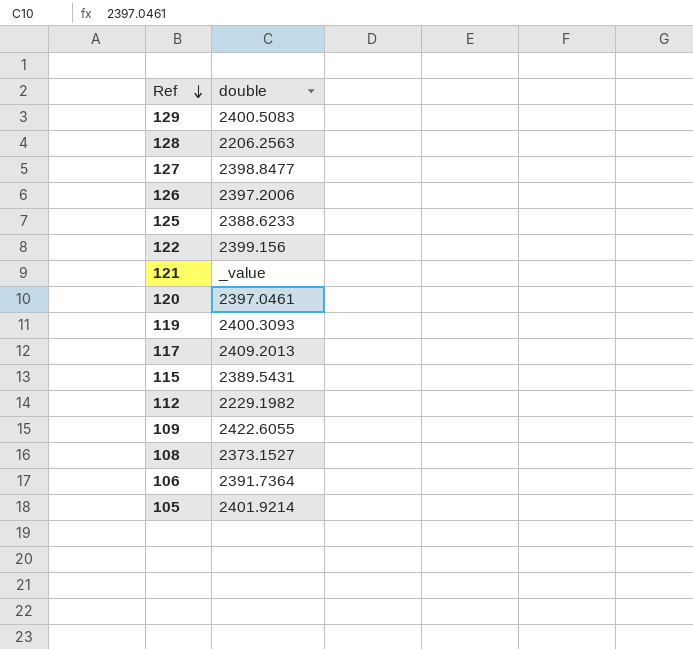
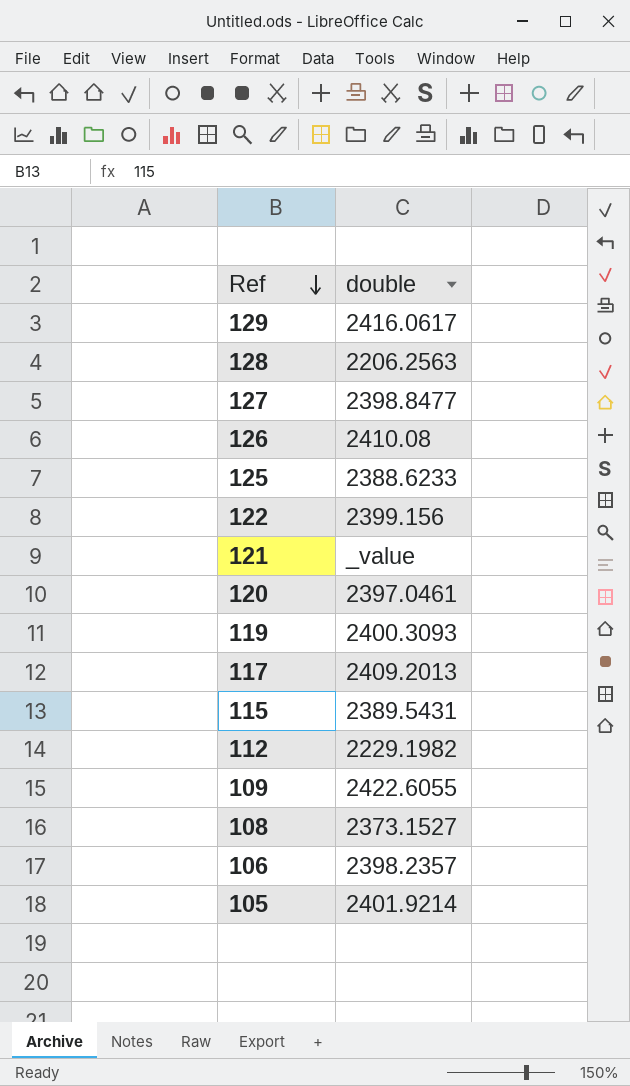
129 | double: 2400.5083 -> 2416.0617
126 | double: 2397.2006 -> 2410.08
106 | double: 2391.7364 -> 2398.2357

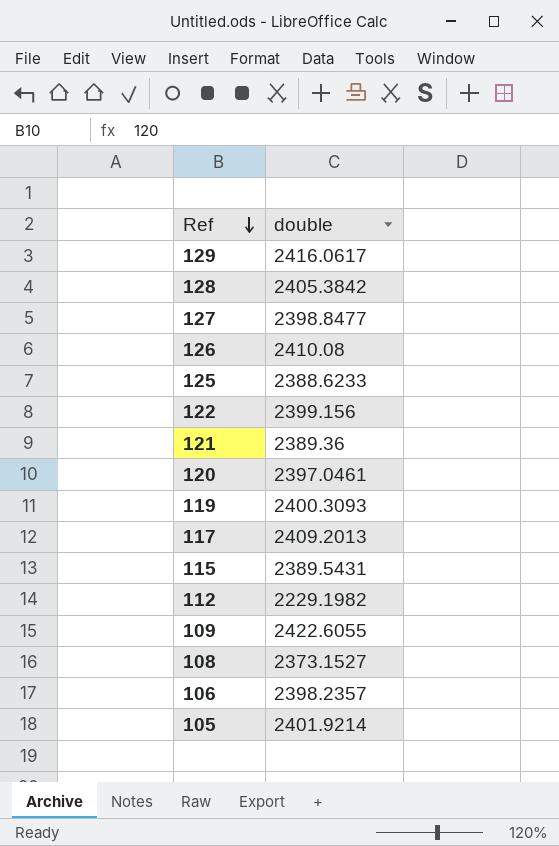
128 | double: 2206.2563 -> 2405.3842
121 | double: _value -> 2389.36

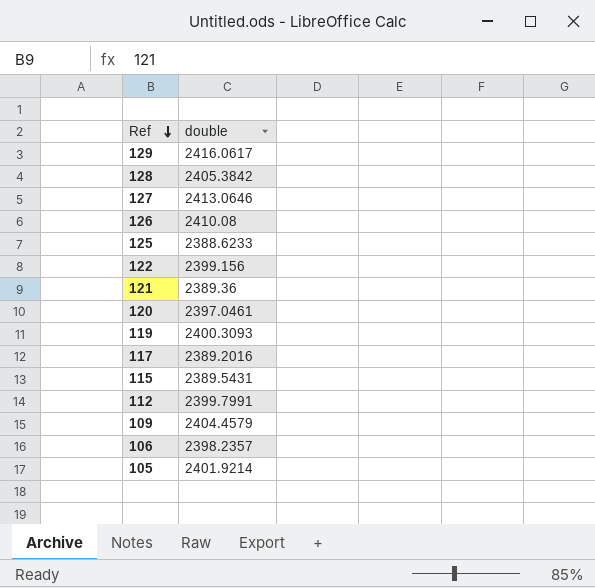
row 108: 2373.1527 -> none
127 | double: 2398.8477 -> 2413.0646
117 | double: 2409.2013 -> 2389.2016
112 | double: 2229.1982 -> 2399.7991
109 | double: 2422.6055 -> 2404.4579

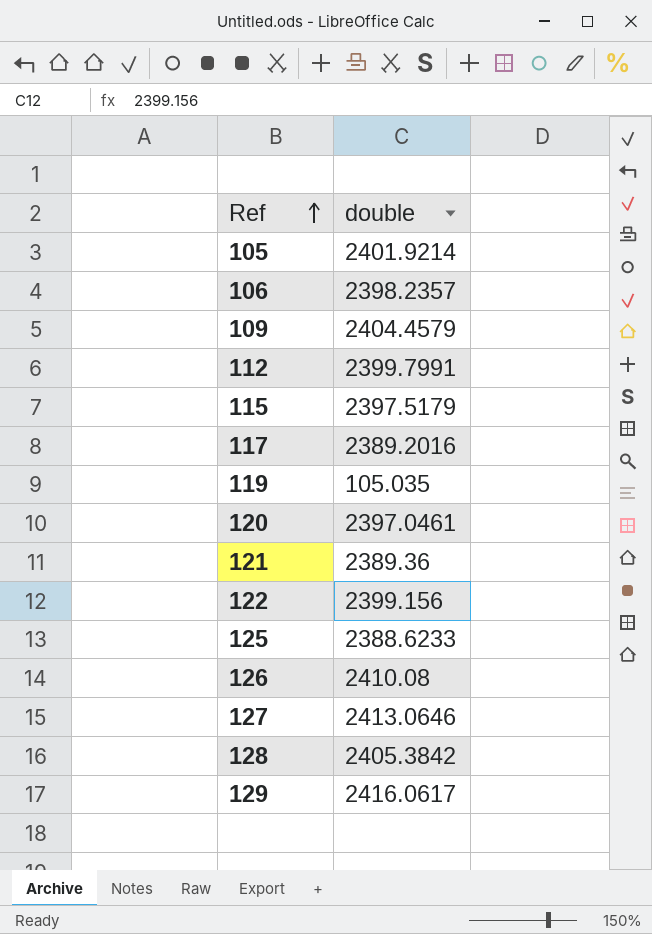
row order: Ref descending -> Ref ascending
115 | double: 2389.5431 -> 2397.5179
119 | double: 2400.3093 -> 105.035

